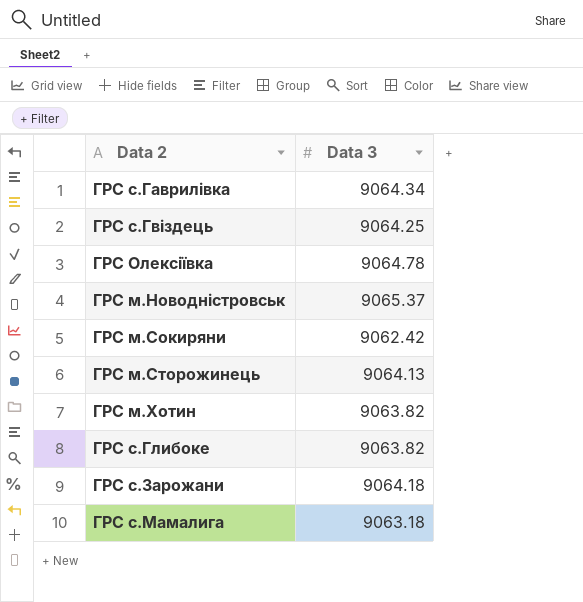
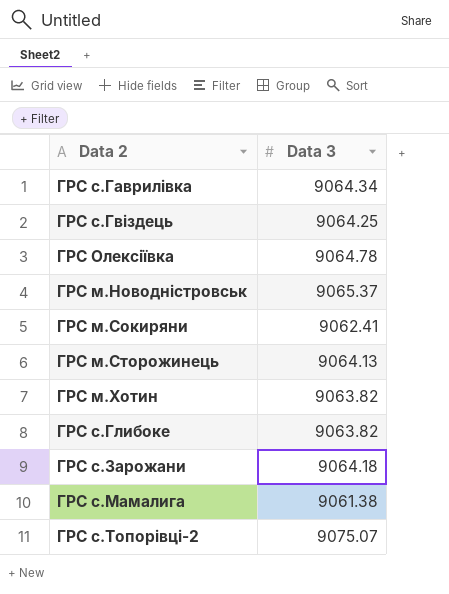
ГРС м.Сокиряни | Data 3: 9062.42 -> 9062.41
ГРС с.Мамалига | Data 3: 9063.18 -> 9061.38
row ГРС с.Топорівці-2: none -> 9075.07

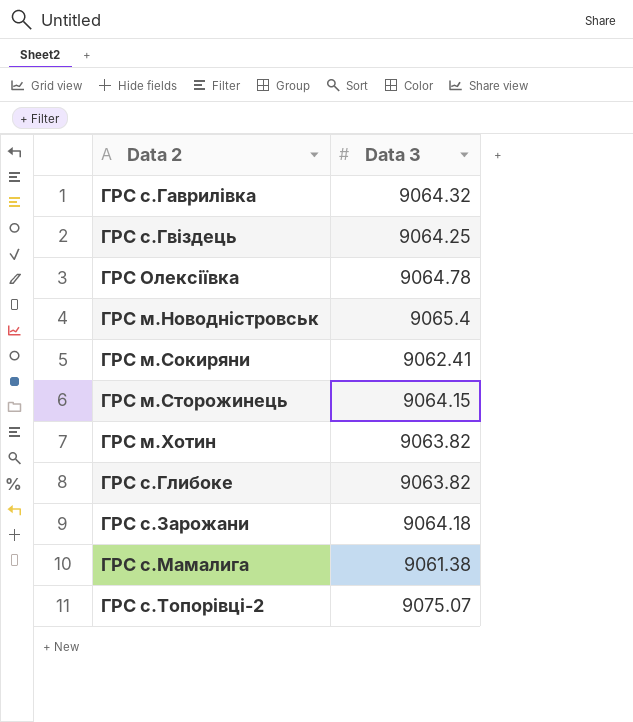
ГРС с.Гаврилівка | Data 3: 9064.34 -> 9064.32
ГРС м.Новодністровськ | Data 3: 9065.37 -> 9065.4
ГРС м.Сторожинець | Data 3: 9064.13 -> 9064.15

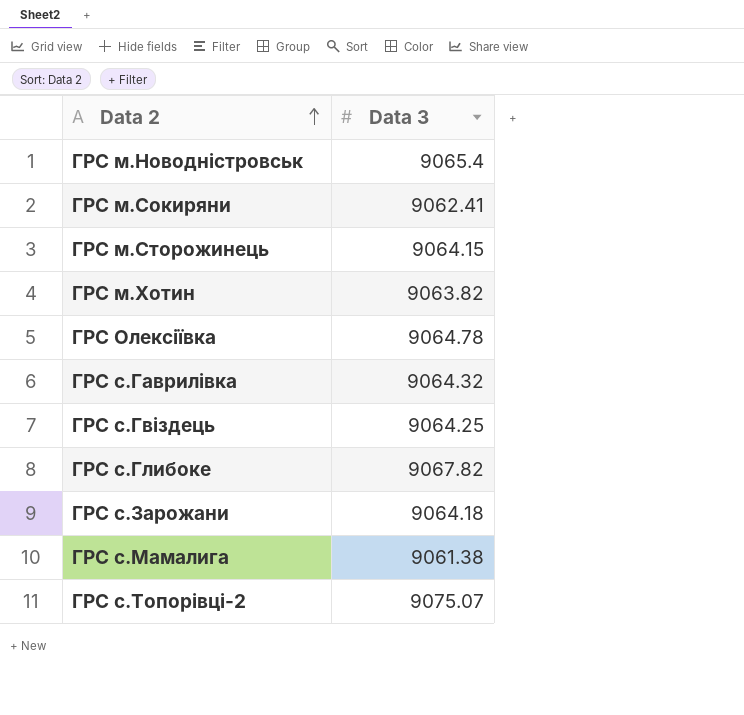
row order: none -> Data 2 ascending
ГРС с.Глибоке | Data 3: 9063.82 -> 9067.82

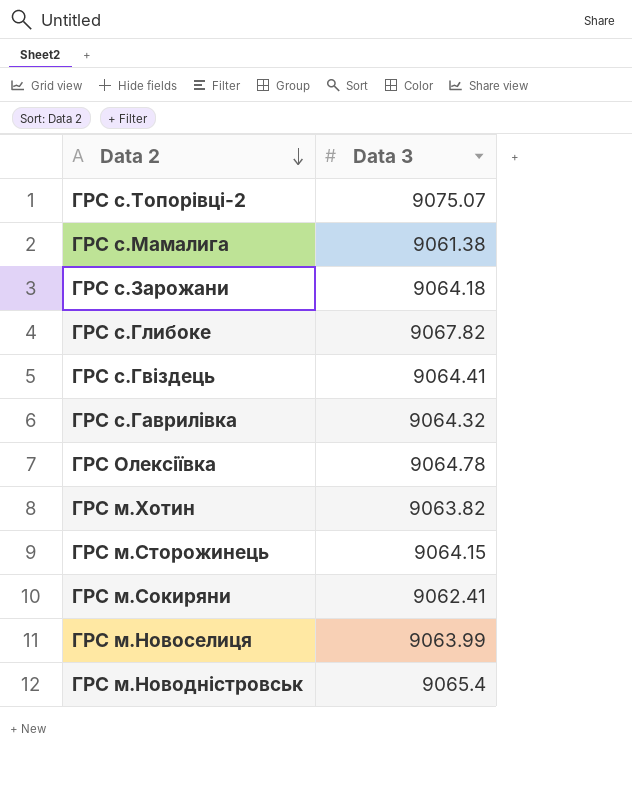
row order: Data 2 ascending -> Data 2 descending
ГРС с.Гвіздець | Data 3: 9064.25 -> 9064.41
row ГРС м.Новоселиця: none -> 9063.99

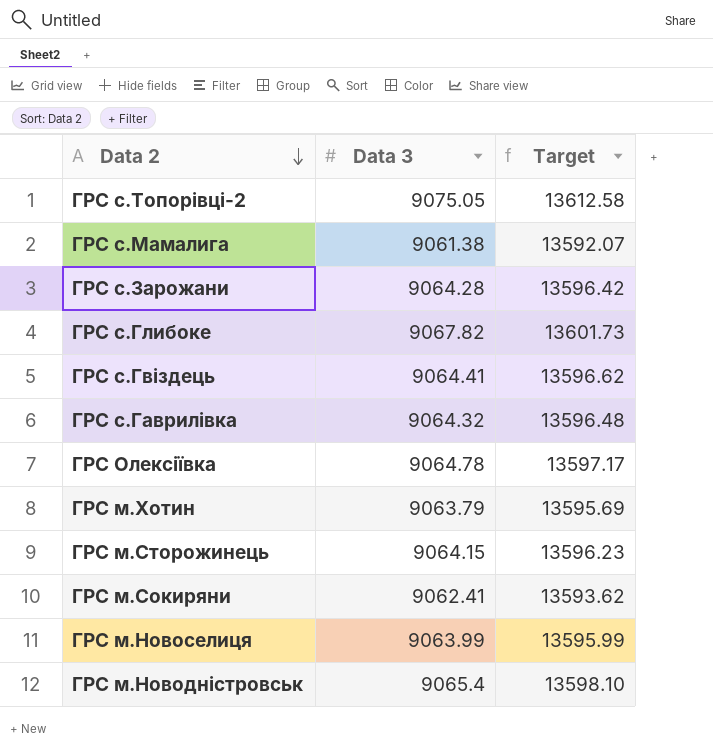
column Target | formula: none -> [Data 3] * 1.5
ГРС с.Топорівці-2 | Data 3: 9075.07 -> 9075.05
ГРС с.Зарожани | Data 3: 9064.18 -> 9064.28
ГРС м.Хотин | Data 3: 9063.82 -> 9063.79

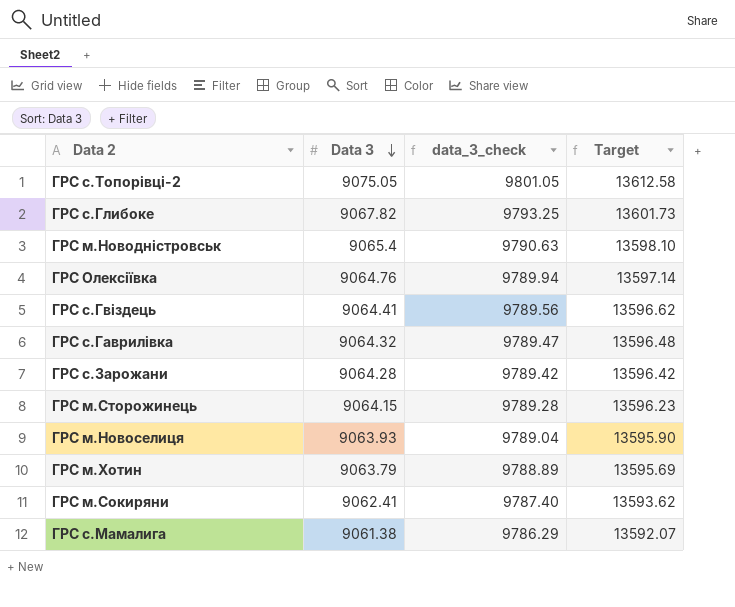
row order: Data 2 descending -> Data 3 descending
column data_3_check | formula: none -> [Data 3] * 1.08
ГРС Олексіївка | Data 3: 9064.78 -> 9064.76
ГРС Олексіївка | Target: 13597.17 -> 13597.14
ГРС м.Новоселиця | Data 3: 9063.99 -> 9063.93
ГРС м.Новоселиця | Target: 13595.99 -> 13595.90

